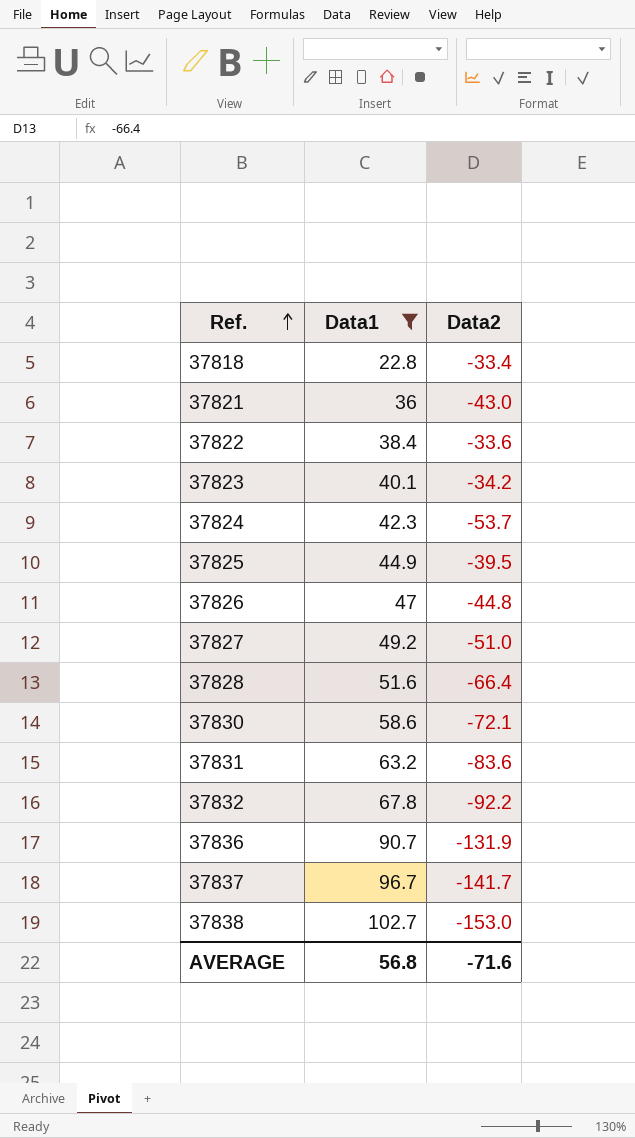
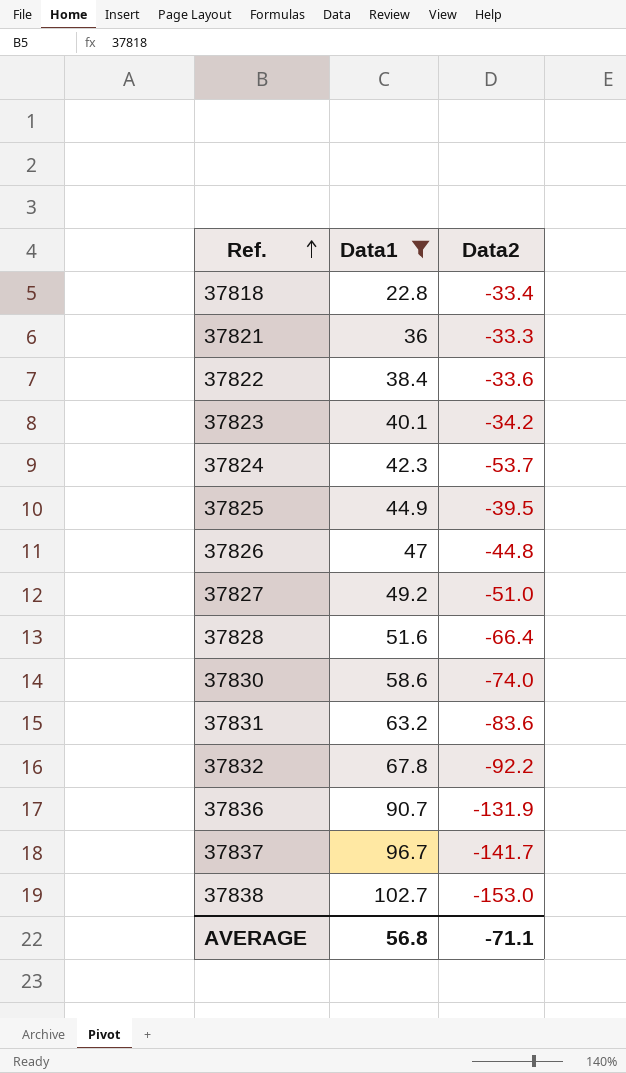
37821 | Data2: -43.0 -> -33.3
37830 | Data2: -72.1 -> -74.0
AVERAGE | Data2: -71.6 -> -71.1

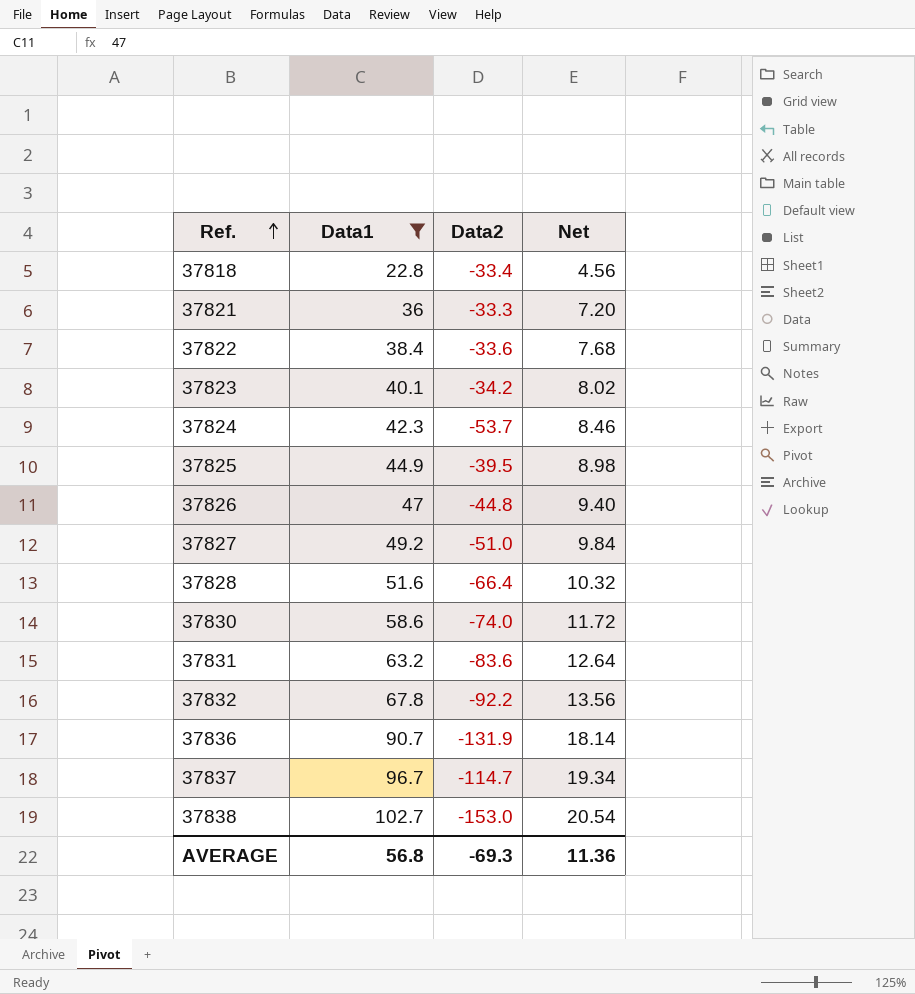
column Net | formula: none -> [Data1] * 0.2
37837 | Data2: -141.7 -> -114.7
AVERAGE | Data2: -71.1 -> -69.3

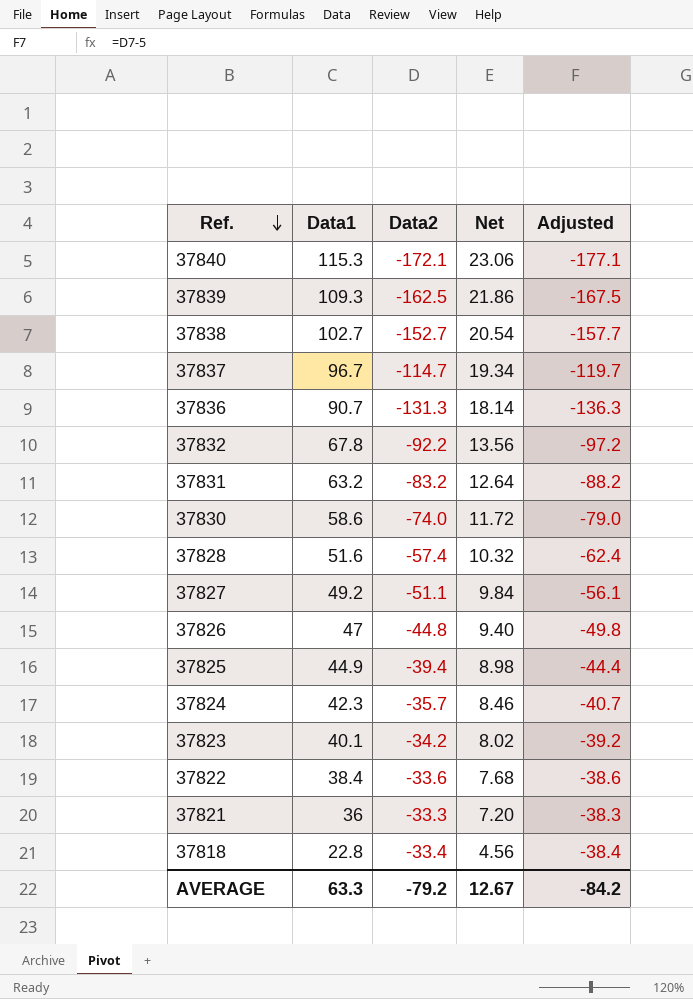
filter: Data1 <= 102.7 -> none
row order: Ref. ascending -> Ref. descending
column Adjusted | formula: none -> [Data2] - 5
37838 | Data2: -153.0 -> -152.7
37836 | Data2: -131.9 -> -131.3
37831 | Data2: -83.6 -> -83.2
37828 | Data2: -66.4 -> -57.4
37827 | Data2: -51.0 -> -51.1
37825 | Data2: -39.5 -> -39.4
37824 | Data2: -53.7 -> -35.7
AVERAGE | Data1: 56.8 -> 63.3
AVERAGE | Data2: -69.3 -> -79.2
AVERAGE | Net: 11.36 -> 12.67

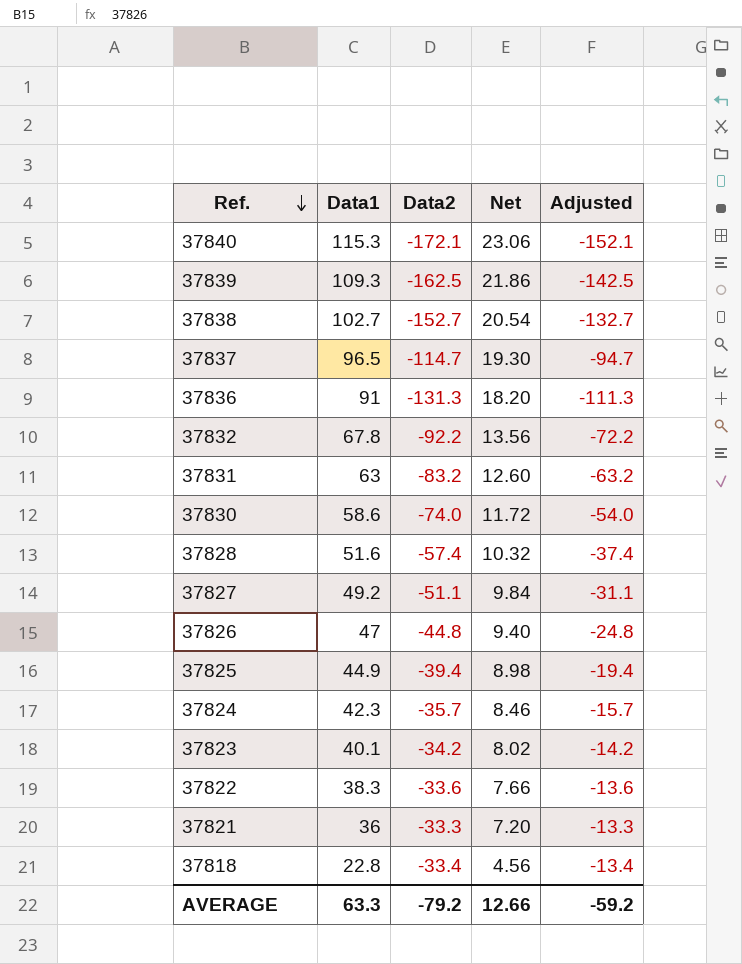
column Adjusted | formula: [Data2] - 5 -> [Data2] + 20
37837 | Data1: 96.7 -> 96.5
37837 | Net: 19.34 -> 19.30
37836 | Data1: 90.7 -> 91
37836 | Net: 18.14 -> 18.20
37831 | Data1: 63.2 -> 63
37831 | Net: 12.64 -> 12.60
37822 | Data1: 38.4 -> 38.3
37822 | Net: 7.68 -> 7.66
AVERAGE | Net: 12.67 -> 12.66
AVERAGE | Adjusted: -84.2 -> -59.2

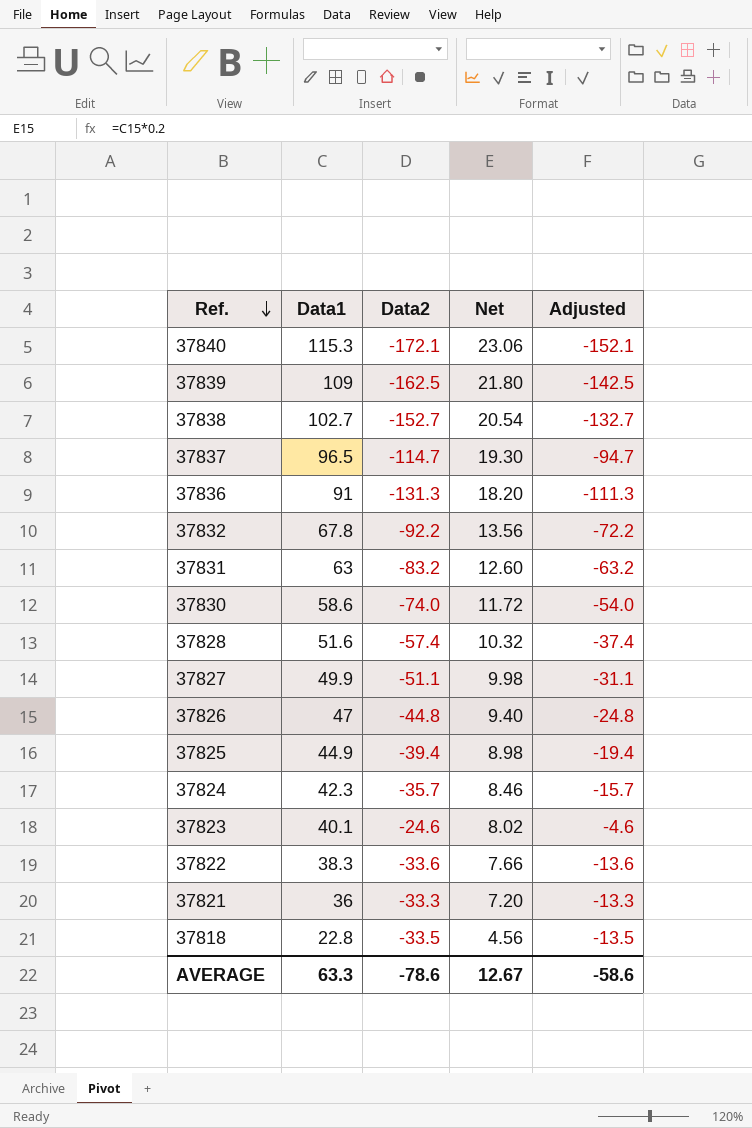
37839 | Data1: 109.3 -> 109
37839 | Net: 21.86 -> 21.80
37827 | Data1: 49.2 -> 49.9
37827 | Net: 9.84 -> 9.98
37823 | Data2: -34.2 -> -24.6
37823 | Adjusted: -14.2 -> -4.6
37818 | Data2: -33.4 -> -33.5
37818 | Adjusted: -13.4 -> -13.5
AVERAGE | Data2: -79.2 -> -78.6
AVERAGE | Net: 12.66 -> 12.67
AVERAGE | Adjusted: -59.2 -> -58.6

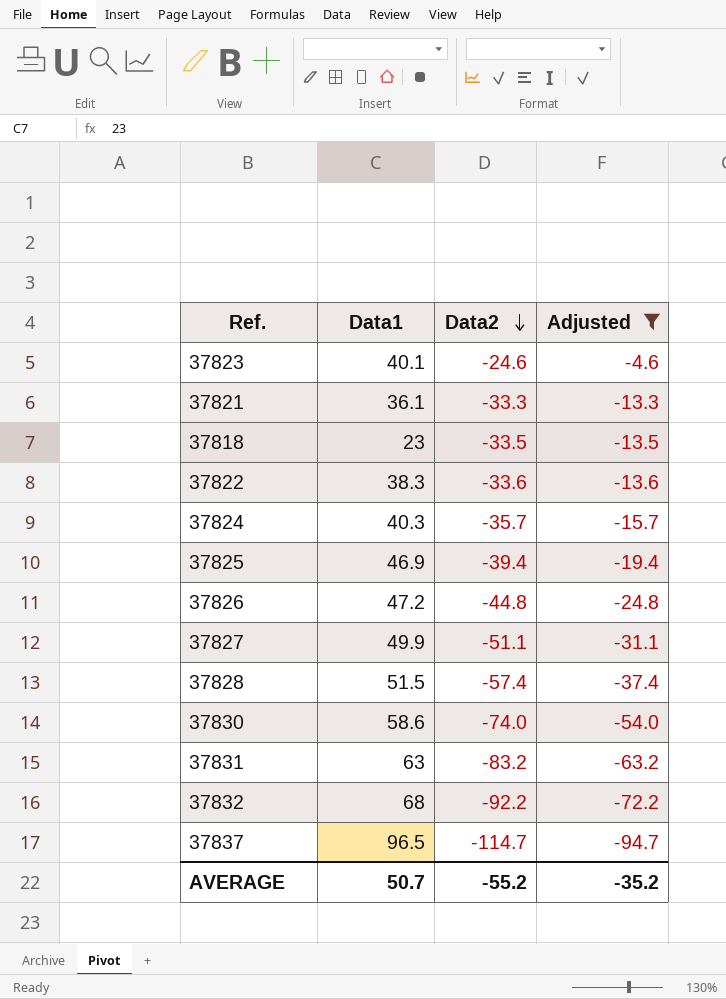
filter: none -> Adjusted >= -94.7
row order: Ref. descending -> Data2 descending
column Net | formula: [Data1] * 0.2 -> none
37821 | Data1: 36 -> 36.1
37818 | Data1: 22.8 -> 23
37824 | Data1: 42.3 -> 40.3
37825 | Data1: 44.9 -> 46.9
37826 | Data1: 47 -> 47.2
37828 | Data1: 51.6 -> 51.5
37832 | Data1: 67.8 -> 68
AVERAGE | Data1: 63.3 -> 50.7
AVERAGE | Data2: -78.6 -> -55.2
AVERAGE | Adjusted: -58.6 -> -35.2

